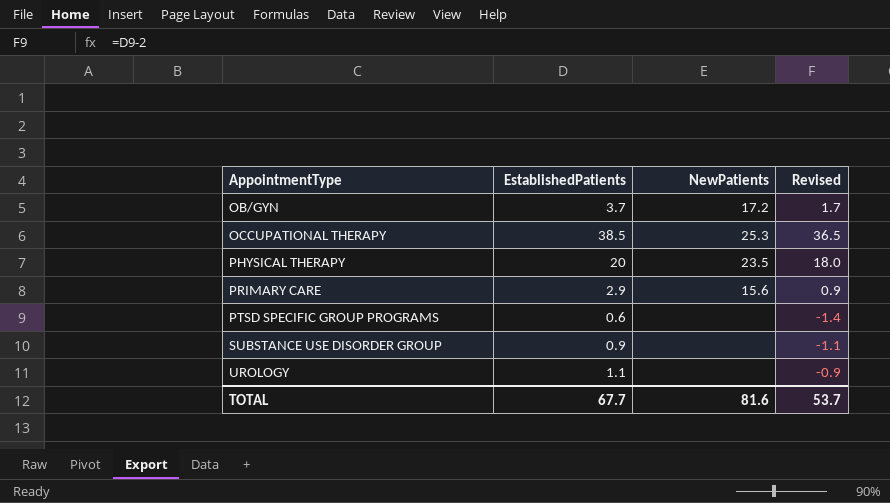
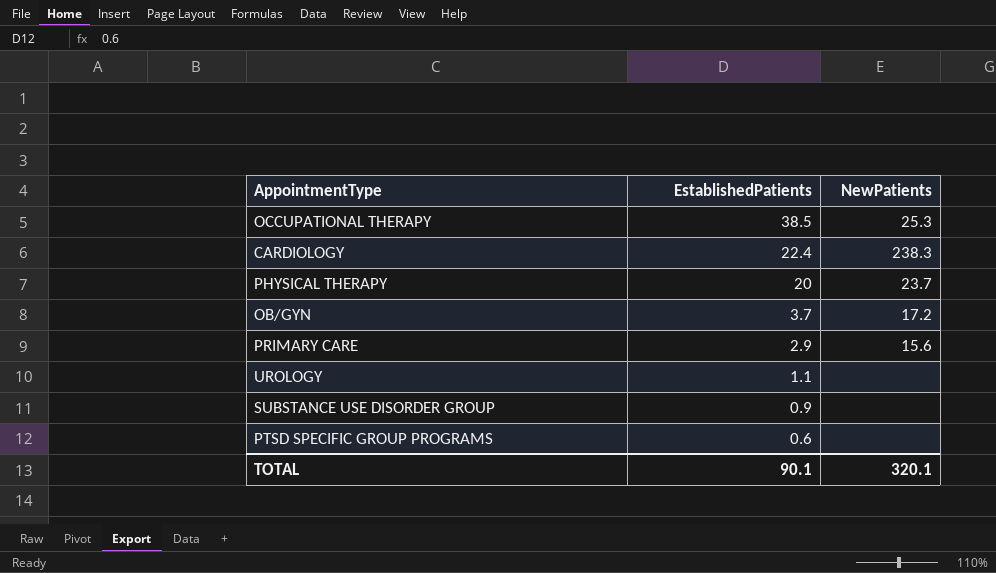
row order: AppointmentType ascending -> EstablishedPatients descending
column Revised | formula: [EstablishedPatients] - 2 -> none
row CARDIOLOGY: none -> 22.4 | 238.3
PHYSICAL THERAPY | NewPatients: 23.5 -> 23.7
TOTAL | EstablishedPatients: 67.7 -> 90.1
TOTAL | NewPatients: 81.6 -> 320.1

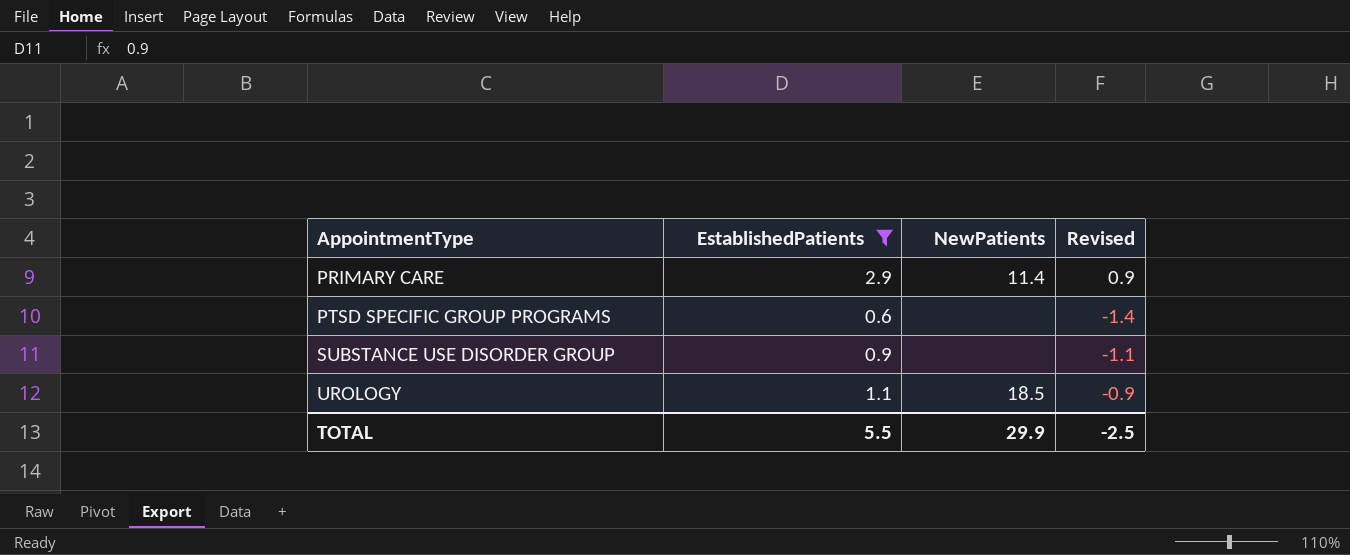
filter: none -> EstablishedPatients <= 2.9
row order: EstablishedPatients descending -> AppointmentType ascending
column Revised | formula: none -> [EstablishedPatients] - 2
PRIMARY CARE | NewPatients: 15.6 -> 11.4
UROLOGY | NewPatients: none -> 18.5
TOTAL | EstablishedPatients: 90.1 -> 5.5
TOTAL | NewPatients: 320.1 -> 29.9

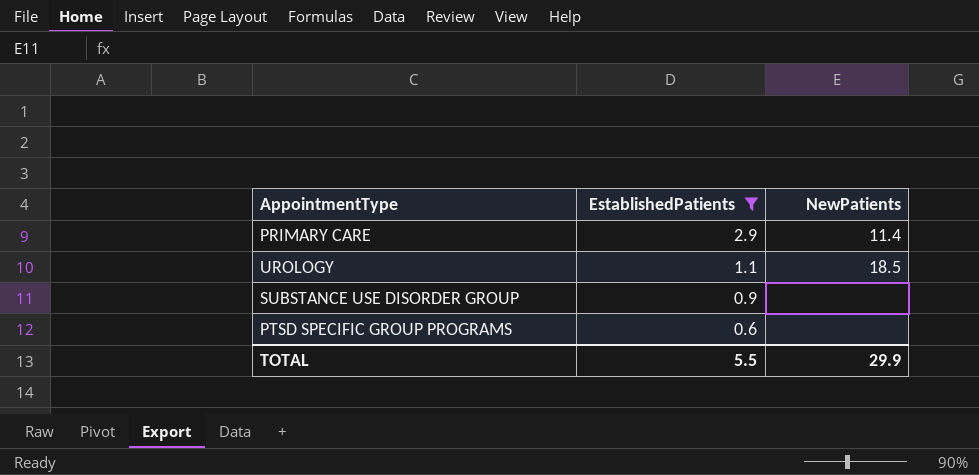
row order: AppointmentType ascending -> EstablishedPatients descending
column Revised | formula: [EstablishedPatients] - 2 -> none

